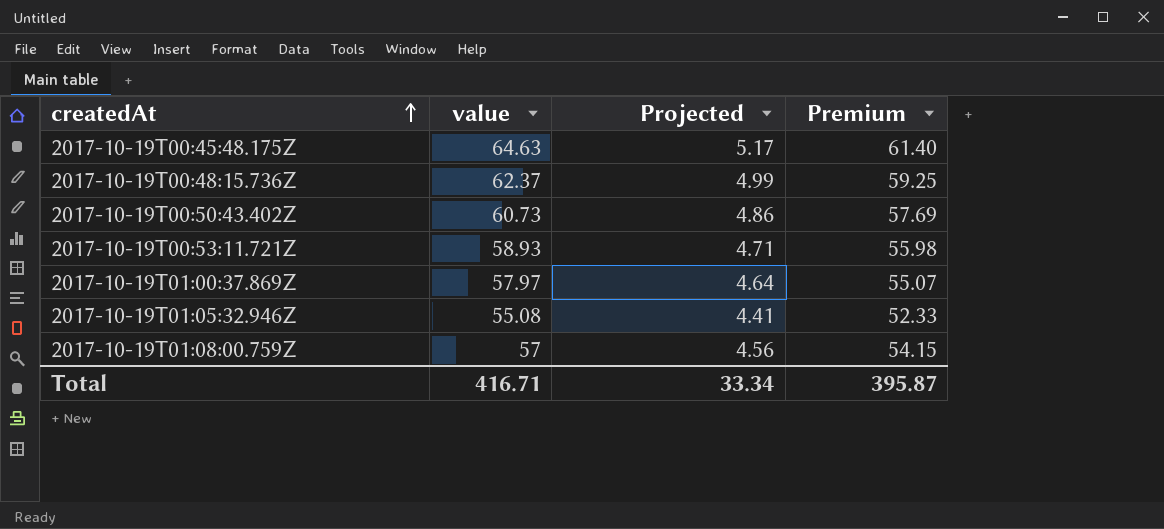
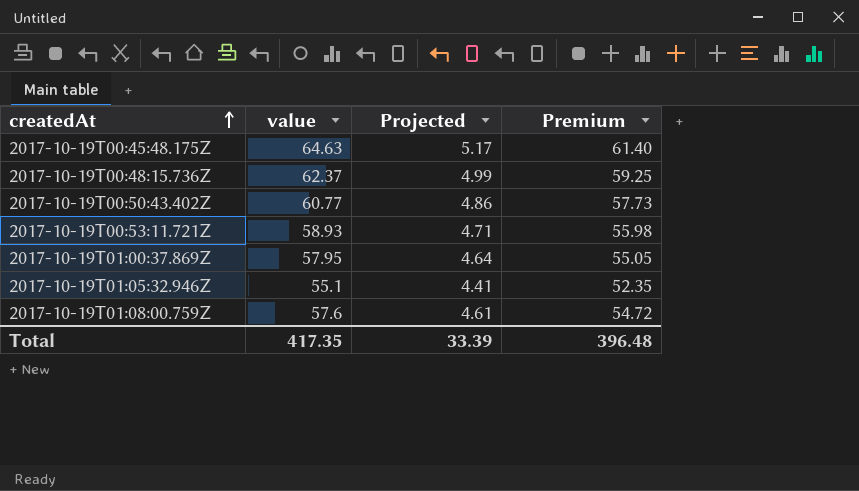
2017-10-19T00:50:43.402Z | value: 60.73 -> 60.77
2017-10-19T00:50:43.402Z | Premium: 57.69 -> 57.73
2017-10-19T01:00:37.869Z | value: 57.97 -> 57.95
2017-10-19T01:00:37.869Z | Premium: 55.07 -> 55.05
2017-10-19T01:05:32.946Z | value: 55.08 -> 55.1
2017-10-19T01:05:32.946Z | Premium: 52.33 -> 52.35
2017-10-19T01:08:00.759Z | value: 57 -> 57.6
2017-10-19T01:08:00.759Z | Projected: 4.56 -> 4.61
2017-10-19T01:08:00.759Z | Premium: 54.15 -> 54.72
Total | value: 416.71 -> 417.35
Total | Projected: 33.34 -> 33.39
Total | Premium: 395.87 -> 396.48

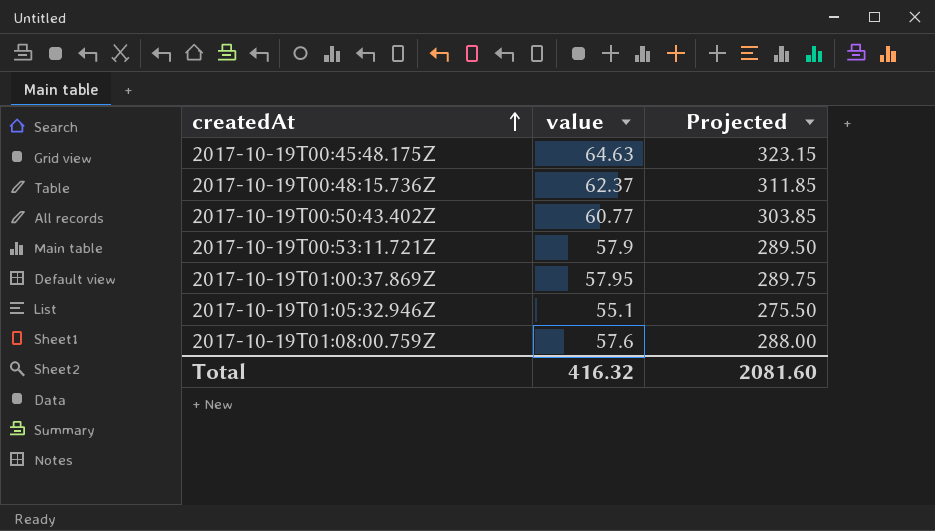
column Premium | formula: [value] * 0.95 -> none
column Projected | formula: [value] * 0.08 -> [value] * 5
2017-10-19T00:53:11.721Z | value: 58.93 -> 57.9
Total | value: 417.35 -> 416.32
Total | Projected: 33.39 -> 2081.60

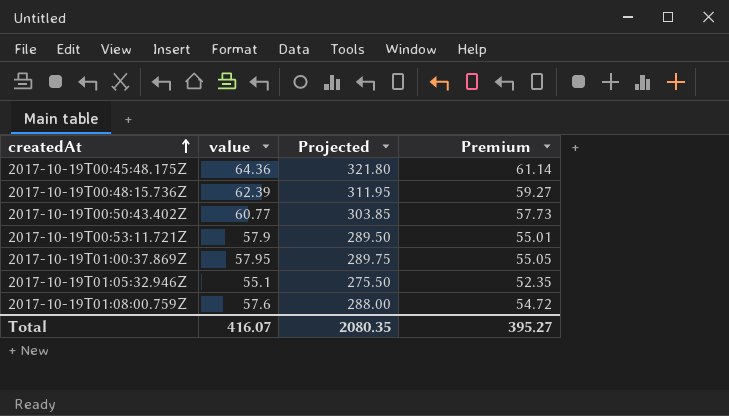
column Premium | formula: none -> [value] * 0.95
2017-10-19T00:45:48.175Z | value: 64.63 -> 64.36
2017-10-19T00:45:48.175Z | Projected: 323.15 -> 321.80
2017-10-19T00:48:15.736Z | value: 62.37 -> 62.39
2017-10-19T00:48:15.736Z | Projected: 311.85 -> 311.95
Total | value: 416.32 -> 416.07
Total | Projected: 2081.60 -> 2080.35

